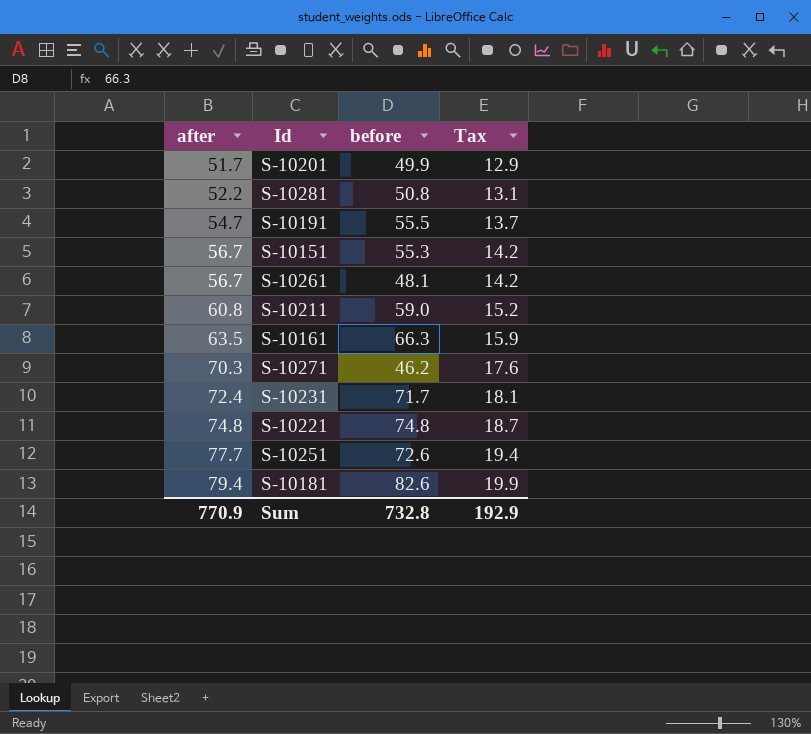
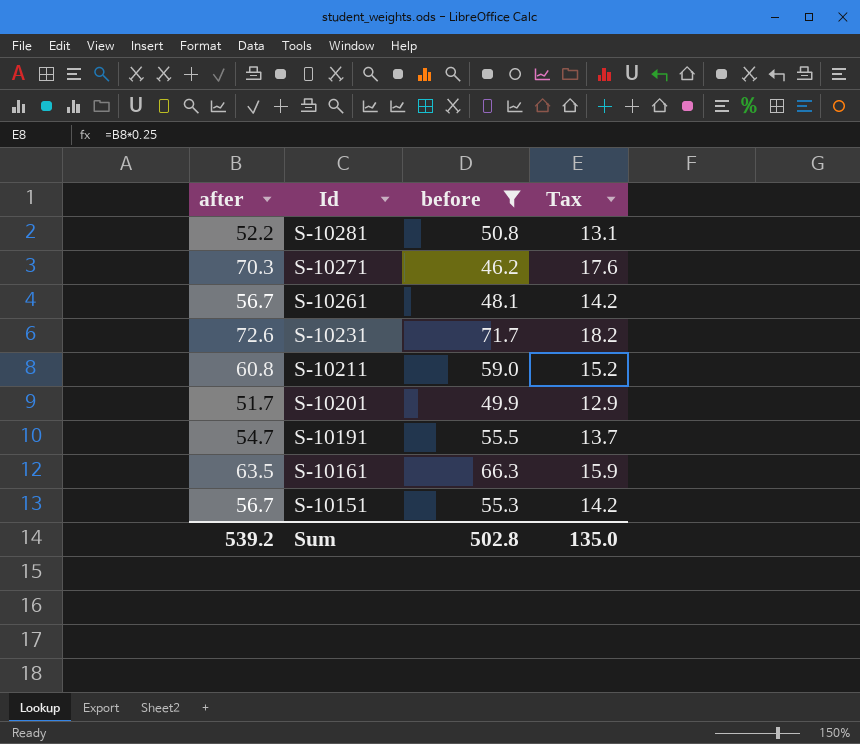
filter: none -> before <= 71.7
row order: after ascending -> Id descending
S-10231 | after: 72.4 -> 72.6
S-10231 | Tax: 18.1 -> 18.2
Sum | after: 770.9 -> 539.2
Sum | before: 732.8 -> 502.8
Sum | Tax: 192.9 -> 135.0

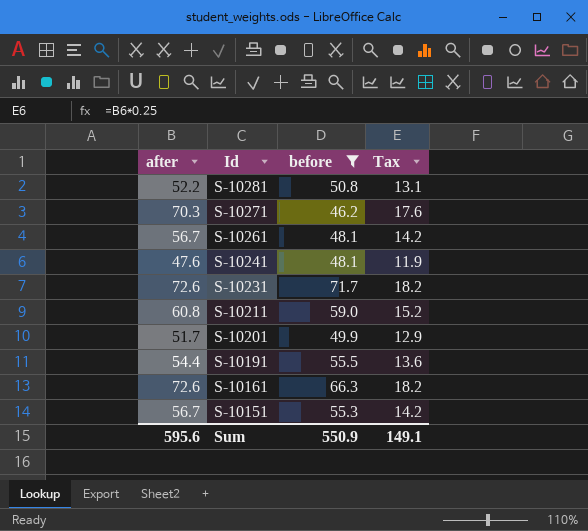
row S-10241: none -> 47.6 | 48.1 | 11.9
S-10191 | after: 54.7 -> 54.4
S-10191 | Tax: 13.7 -> 13.6
S-10161 | after: 63.5 -> 72.6
S-10161 | Tax: 15.9 -> 18.2
Sum | after: 539.2 -> 595.6
Sum | before: 502.8 -> 550.9
Sum | Tax: 135.0 -> 149.1

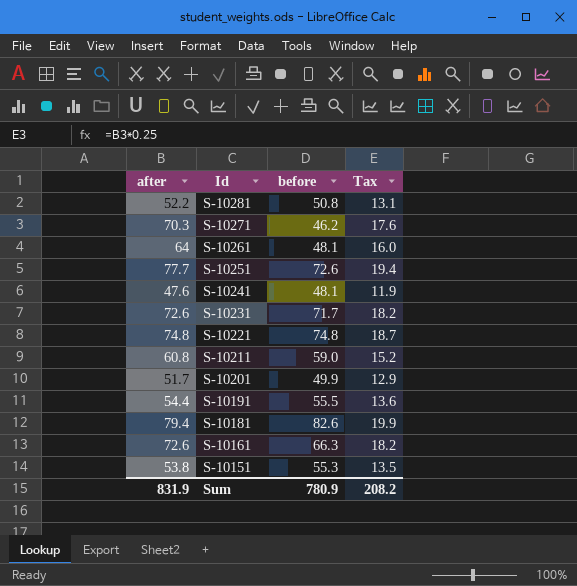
filter: before <= 71.7 -> none
S-10261 | after: 56.7 -> 64
S-10261 | Tax: 14.2 -> 16.0
S-10151 | after: 56.7 -> 53.8
S-10151 | Tax: 14.2 -> 13.5
Sum | after: 595.6 -> 831.9
Sum | before: 550.9 -> 780.9
Sum | Tax: 149.1 -> 208.2

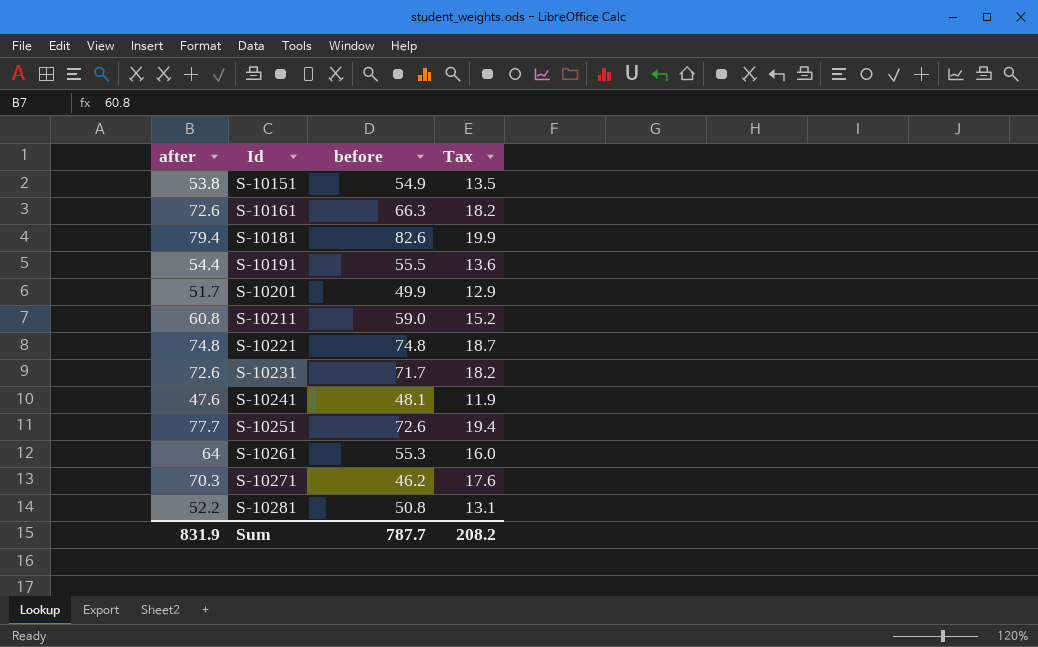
row order: Id descending -> Id ascending
S-10151 | before: 55.3 -> 54.9
S-10261 | before: 48.1 -> 55.3
Sum | before: 780.9 -> 787.7

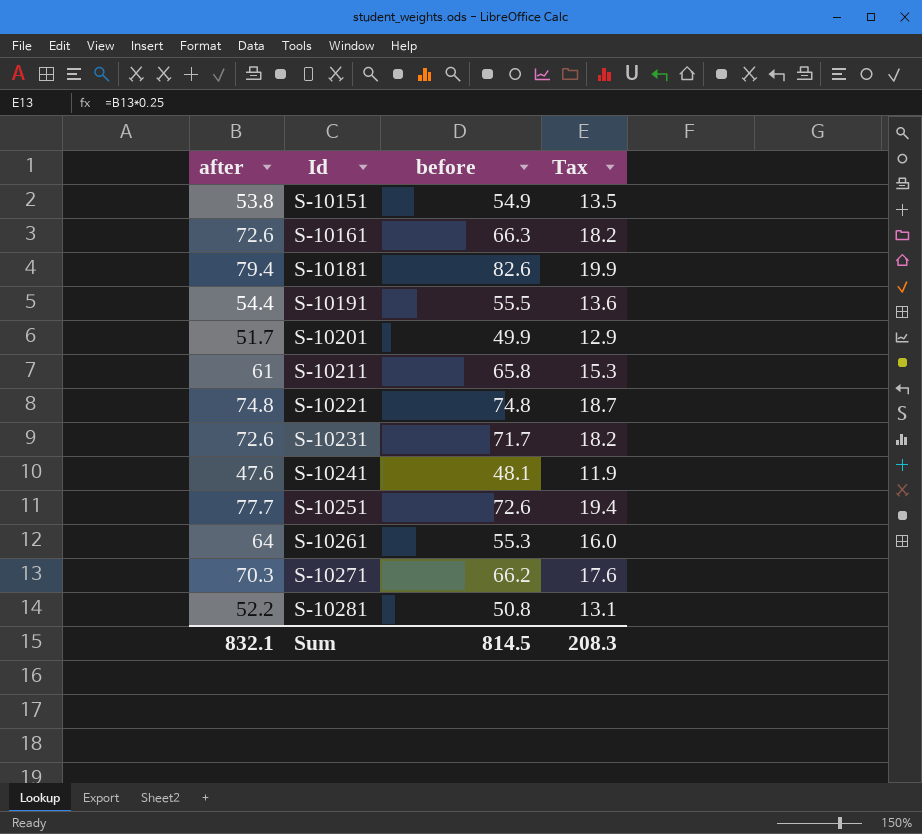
S-10211 | after: 60.8 -> 61
S-10211 | before: 59.0 -> 65.8
S-10211 | Tax: 15.2 -> 15.3
S-10271 | before: 46.2 -> 66.2
Sum | after: 831.9 -> 832.1
Sum | before: 787.7 -> 814.5
Sum | Tax: 208.2 -> 208.3

